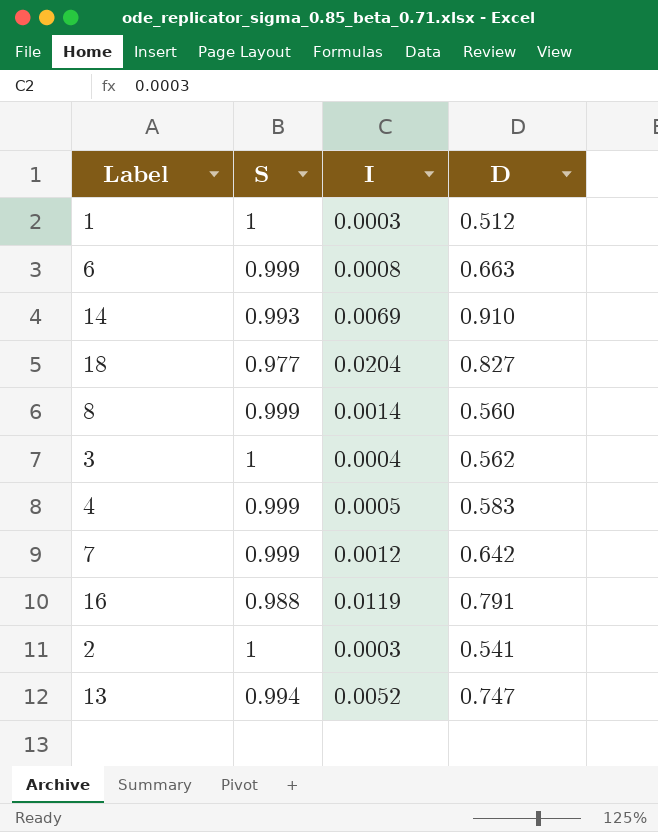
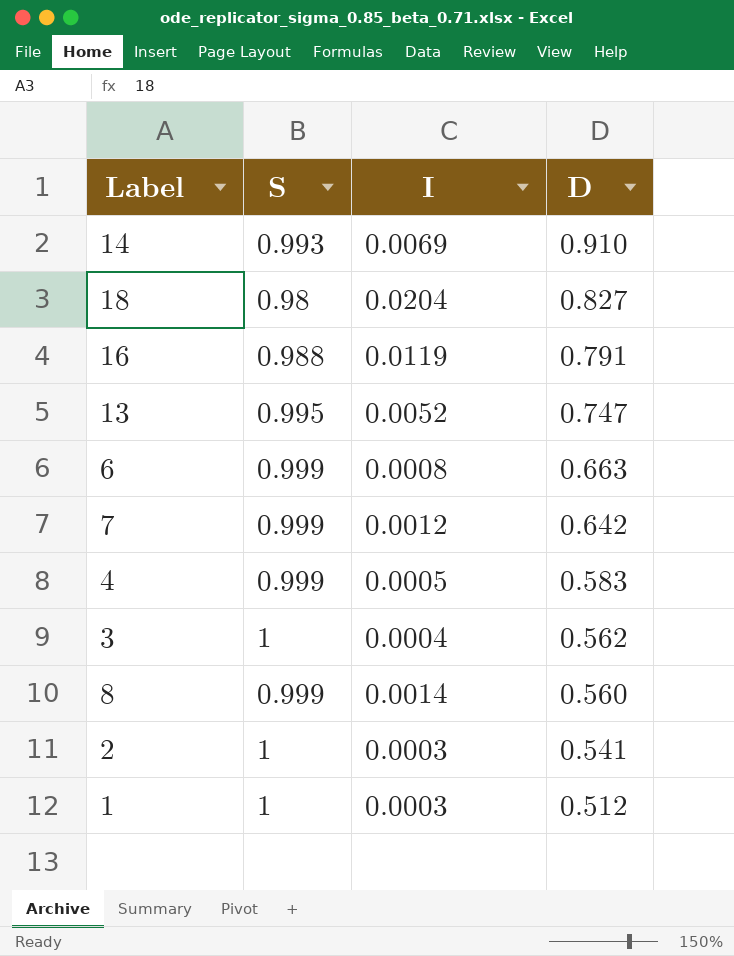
row order: none -> D descending
18 | S: 0.977 -> 0.98
13 | S: 0.994 -> 0.995

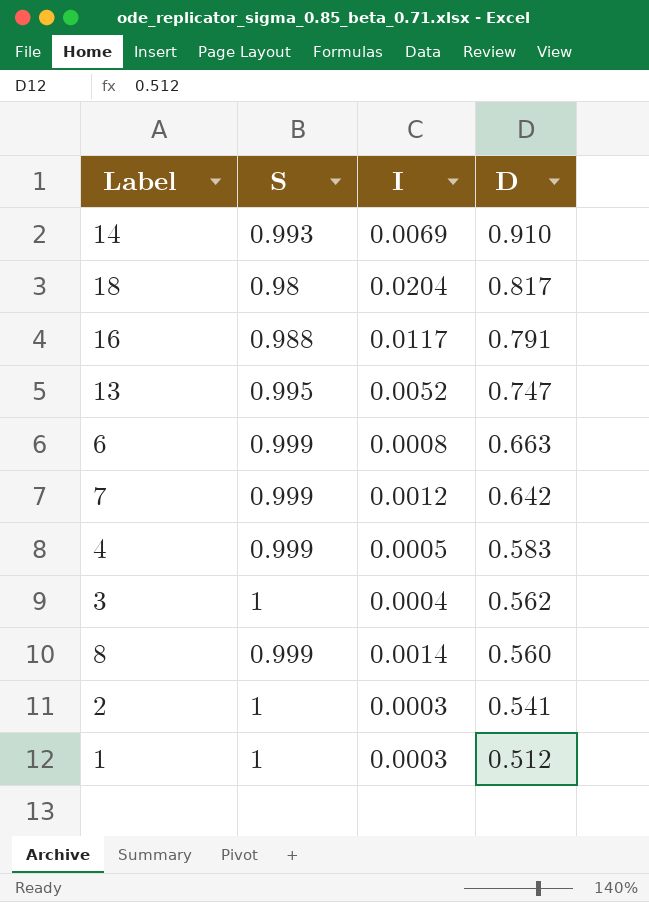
18 | D: 0.827 -> 0.817
16 | I: 0.0119 -> 0.0117

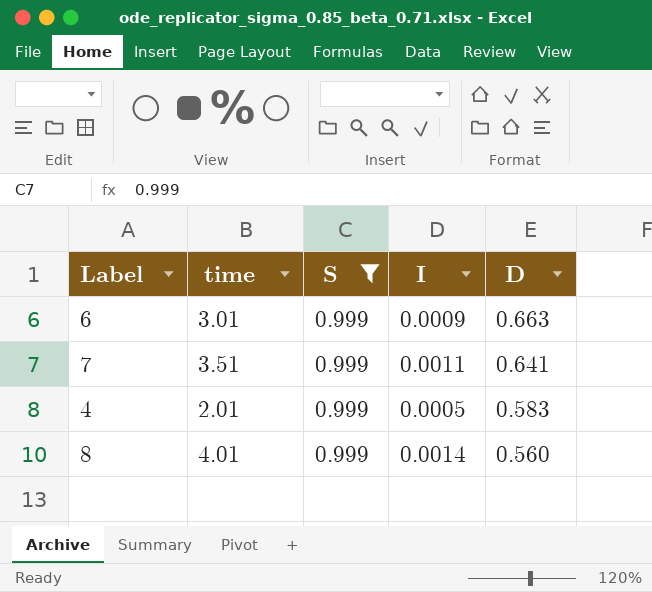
filter: none -> S = 0.999
column time | position: none -> 2
6 | I: 0.0008 -> 0.0009
7 | I: 0.0012 -> 0.0011
7 | D: 0.642 -> 0.641

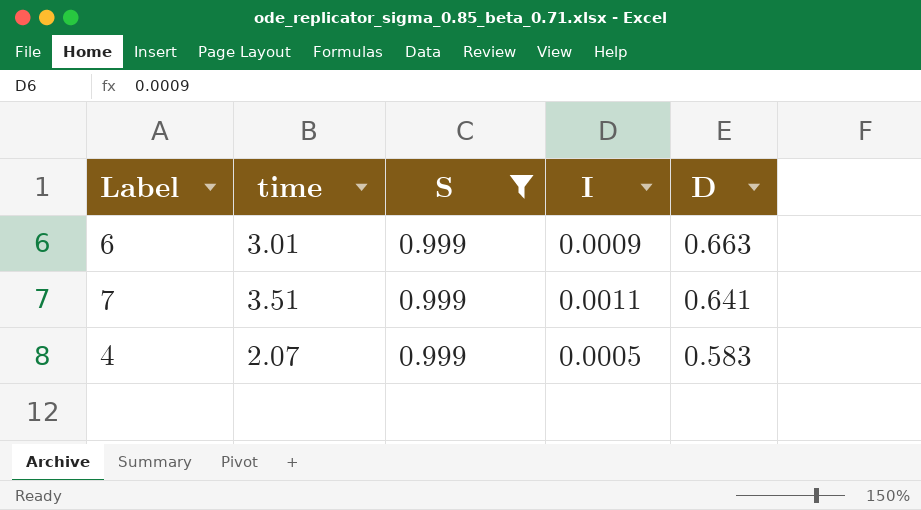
row 8: 4.01 | 0.999 | 0.0014 | 0.560 -> none
4 | time: 2.01 -> 2.07

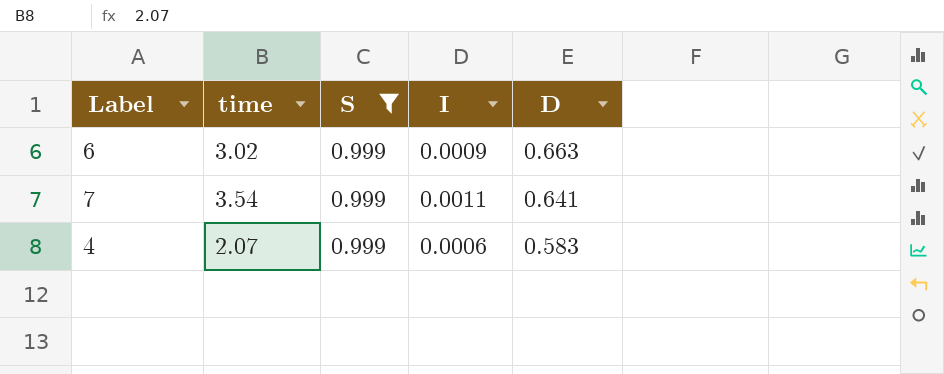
6 | time: 3.01 -> 3.02
7 | time: 3.51 -> 3.54
4 | I: 0.0005 -> 0.0006

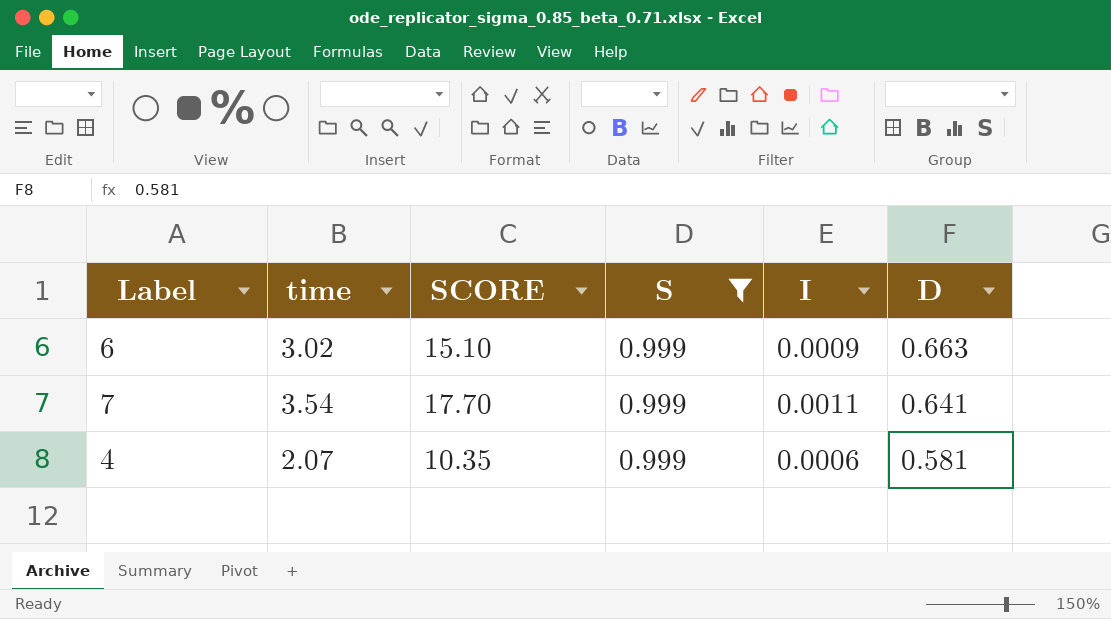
column SCORE | formula: none -> [time] * 5
4 | D: 0.583 -> 0.581

